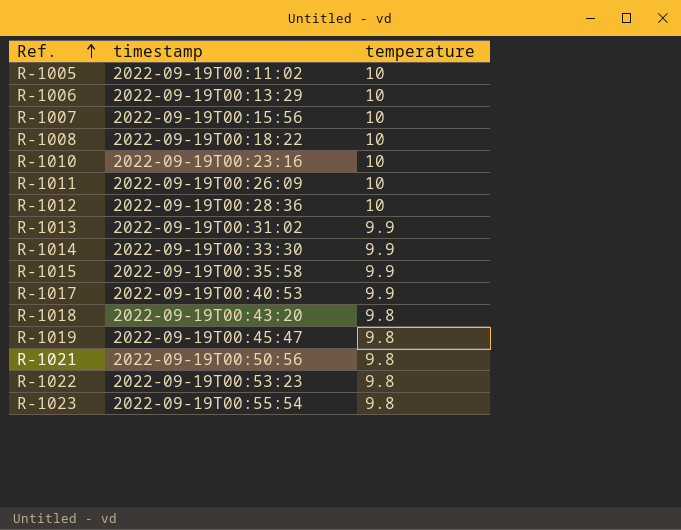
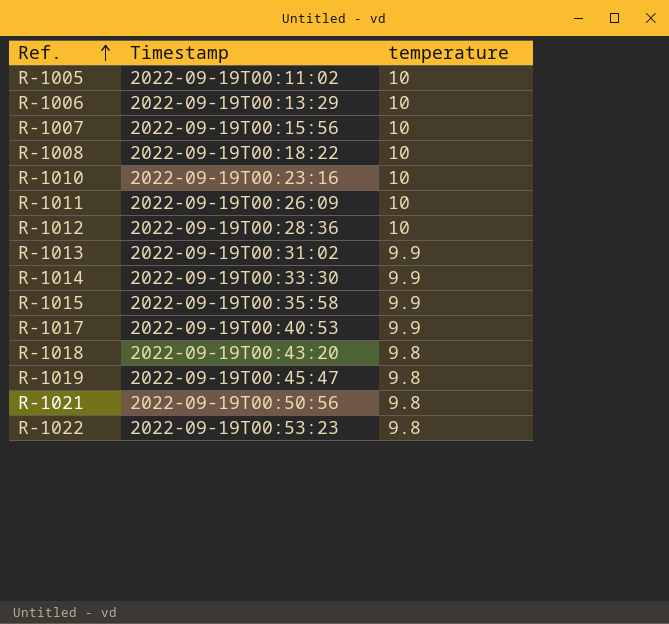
column name: timestamp -> Timestamp
row R-1023: 2022-09-19T00:55:54 | 9.8 -> none

